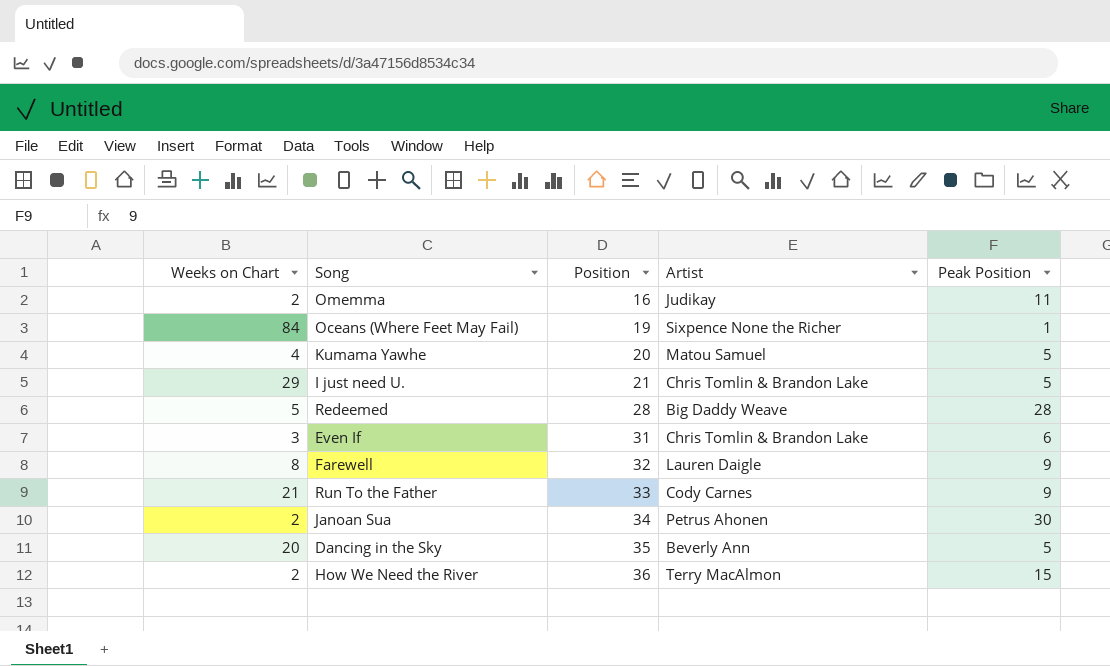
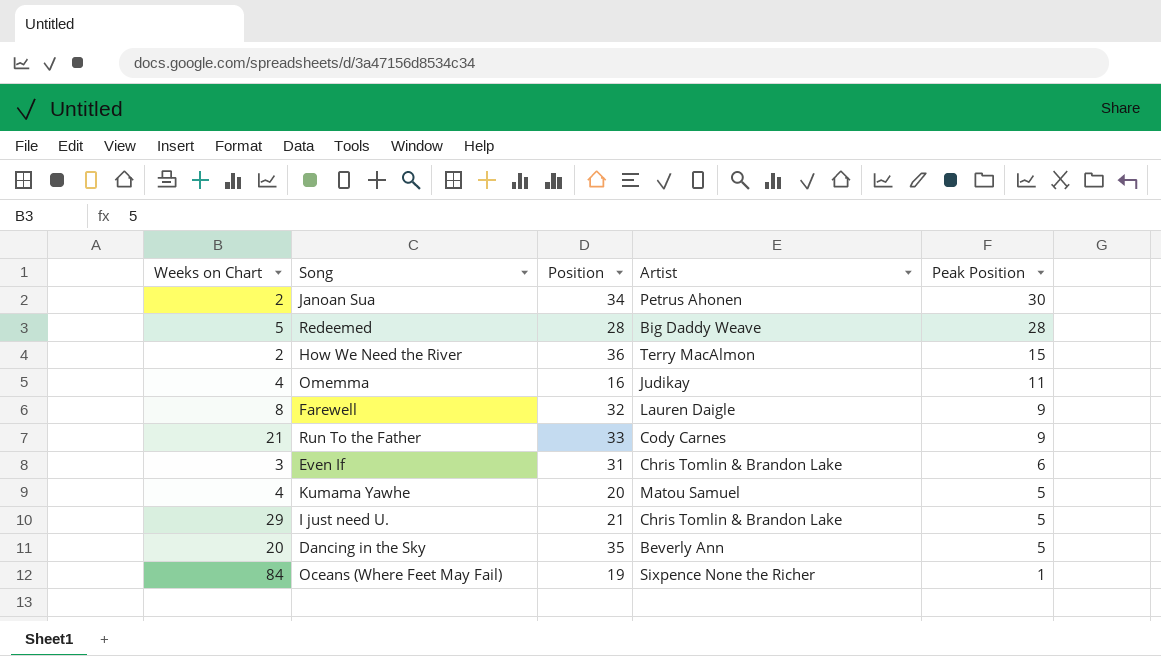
row order: Position ascending -> Peak Position descending
Omemma | Weeks on Chart: 2 -> 4

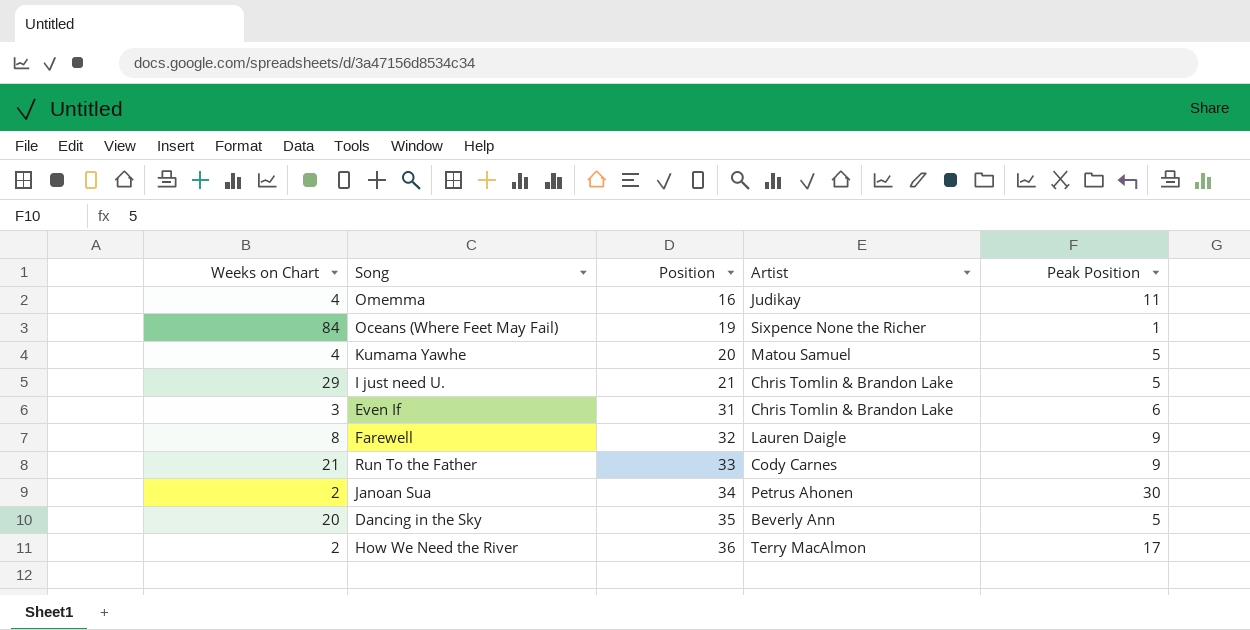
row order: Peak Position descending -> Position ascending
row Redeemed: 5 | 28 | Big Daddy Weave | 28 -> none
How We Need the River | Peak Position: 15 -> 17

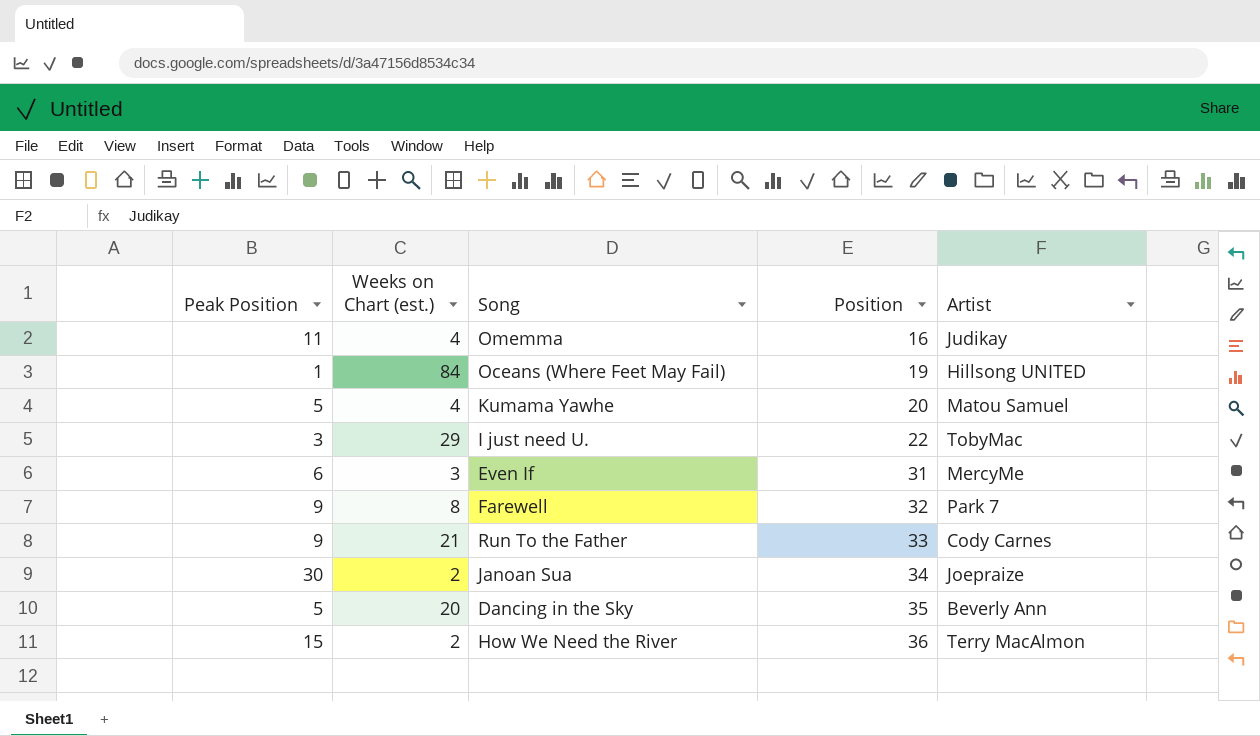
column Peak Position | position: 5 -> 1
column name: Weeks on Chart -> Weeks on Chart (est.)
Oceans (Where Feet May Fail) | Artist: Sixpence None the Richer -> Hillsong UNITED
I just need U. | Peak Position: 5 -> 3
I just need U. | Position: 21 -> 22
I just need U. | Artist: Chris Tomlin & Brandon Lake -> TobyMac
Even If | Artist: Chris Tomlin & Brandon Lake -> MercyMe
Farewell | Artist: Lauren Daigle -> Park 7
Janoan Sua | Artist: Petrus Ahonen -> Joepraize
How We Need the River | Peak Position: 17 -> 15

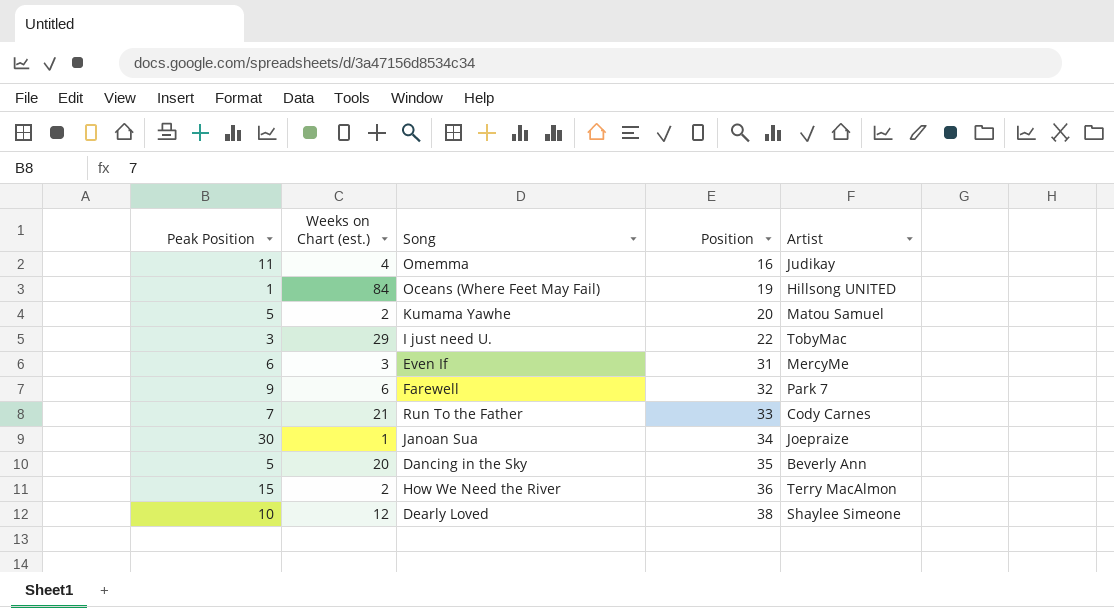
Kumama Yawhe | Weeks on Chart (est.): 4 -> 2
Farewell | Weeks on Chart (est.): 8 -> 6
Run To the Father | Peak Position: 9 -> 7
Janoan Sua | Weeks on Chart (est.): 2 -> 1
row Dearly Loved: none -> 10 | 12 | 38 | Shaylee Simeone

